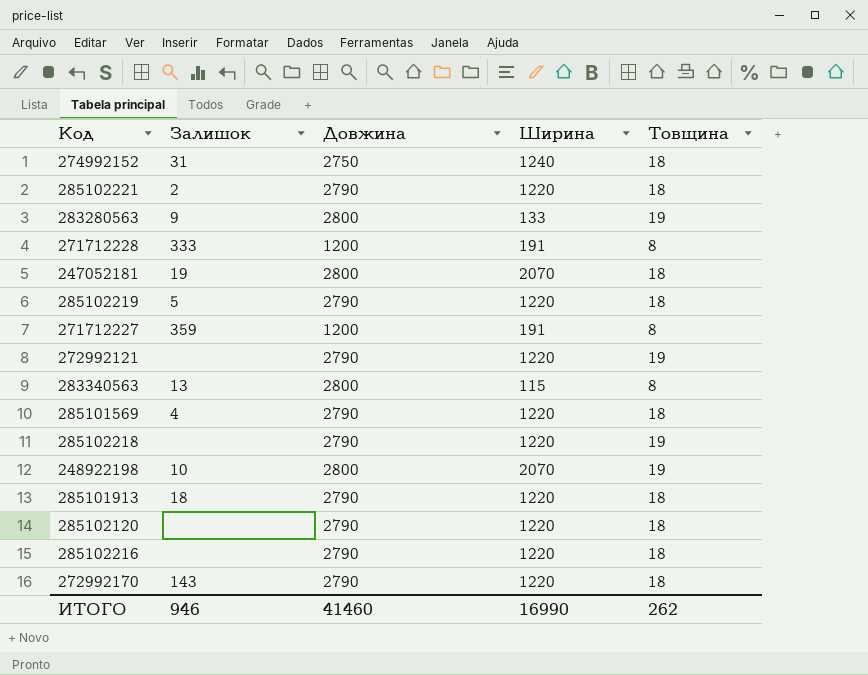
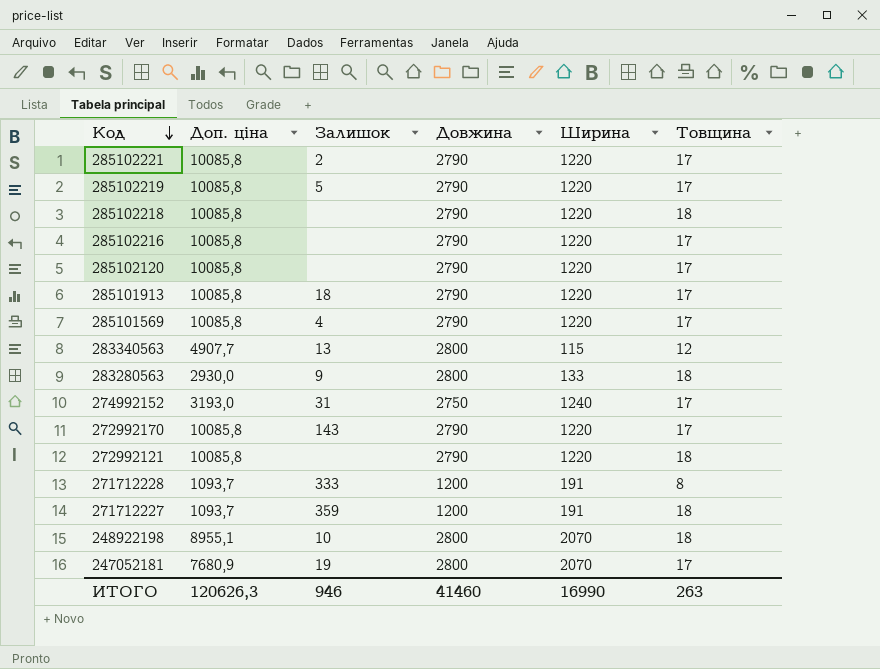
row order: none -> Код descending
column Доп. ціна | position: none -> 2
285102221 | Товщина: 18 -> 17
285102219 | Товщина: 18 -> 17
285102218 | Товщина: 19 -> 18
285102216 | Товщина: 18 -> 17
285102120 | Товщина: 18 -> 17
285101913 | Товщина: 18 -> 17
285101569 | Товщина: 18 -> 17
283340563 | Товщина: 8 -> 12
283280563 | Товщина: 19 -> 18
274992152 | Товщина: 18 -> 17
272992170 | Товщина: 18 -> 17
272992121 | Товщина: 19 -> 18
271712227 | Товщина: 8 -> 18
248922198 | Товщина: 19 -> 18
247052181 | Товщина: 18 -> 17
ИТОГО | Товщина: 262 -> 263

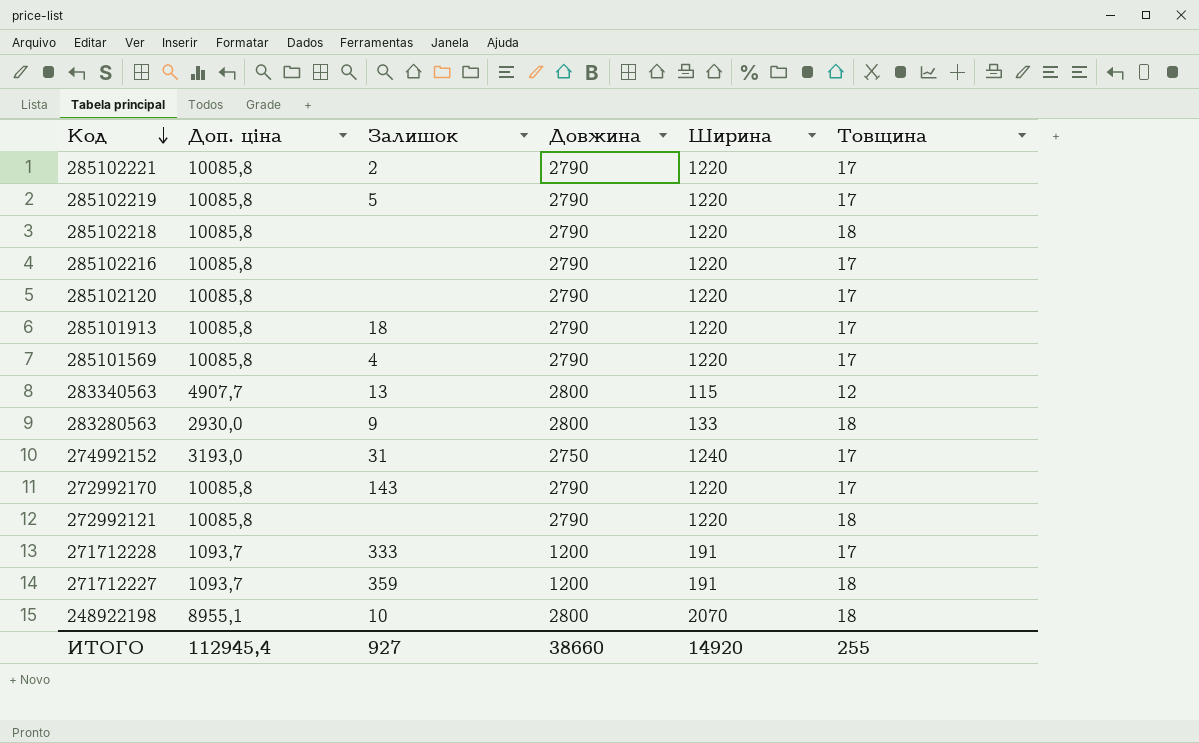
row 247052181: 7680,9 | 19 | 2800 | 2070 | 17 -> none
271712228 | Товщина: 8 -> 17
ИТОГО | Доп. ціна: 120626,3 -> 112945,4
ИТОГО | Залишок: 946 -> 927
ИТОГО | Довжина: 41460 -> 38660
ИТОГО | Ширина: 16990 -> 14920
ИТОГО | Товщина: 263 -> 255

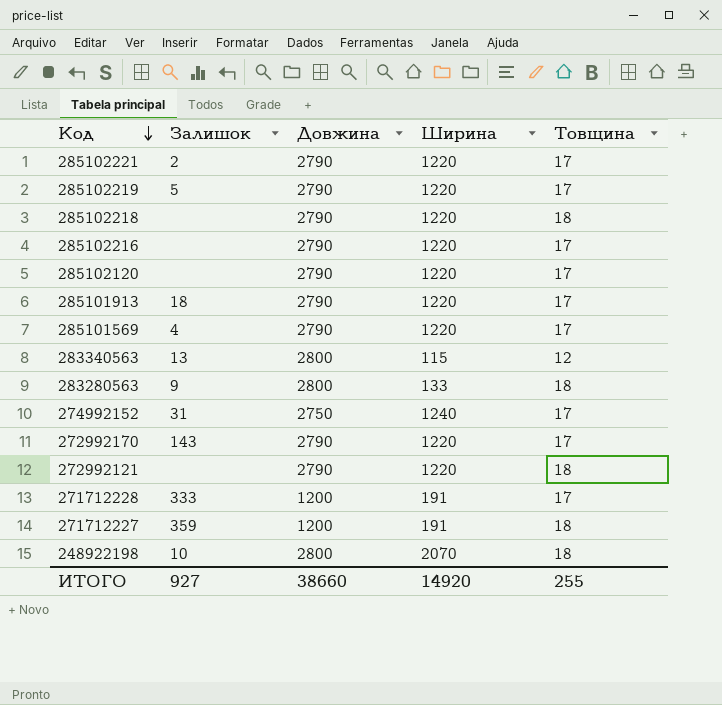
column Доп. ціна | position: 2 -> none

